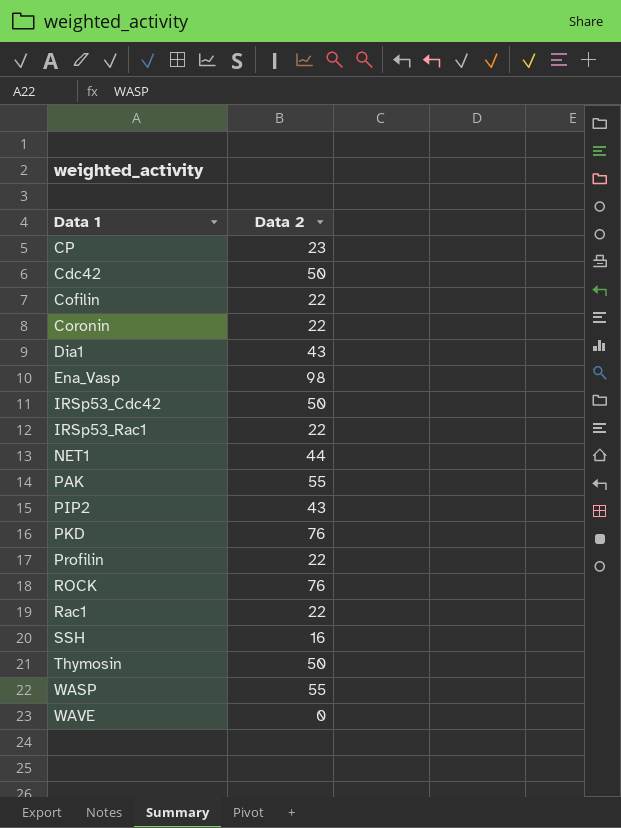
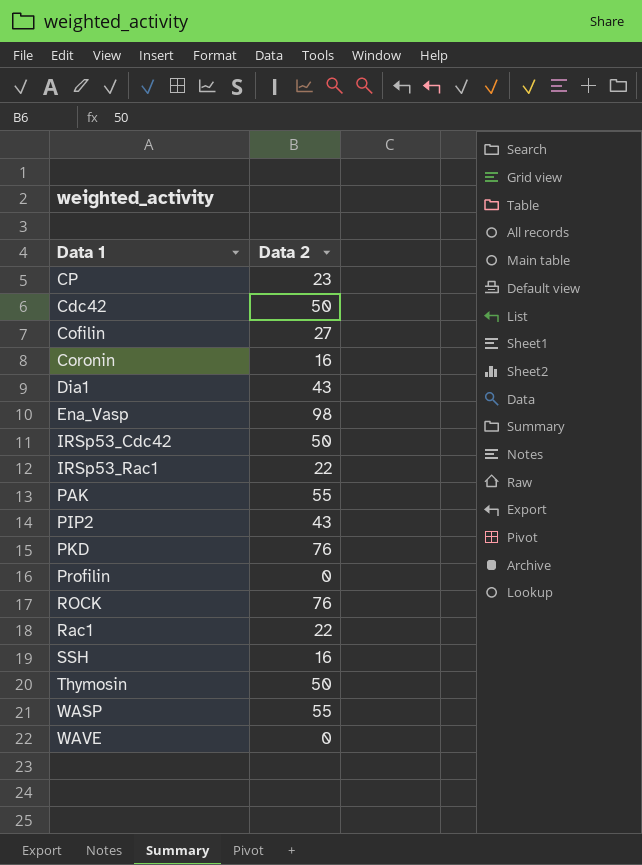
row NET1: 44 -> none
Cofilin | Data 2: 22 -> 27
Coronin | Data 2: 22 -> 16
Profilin | Data 2: 22 -> 0

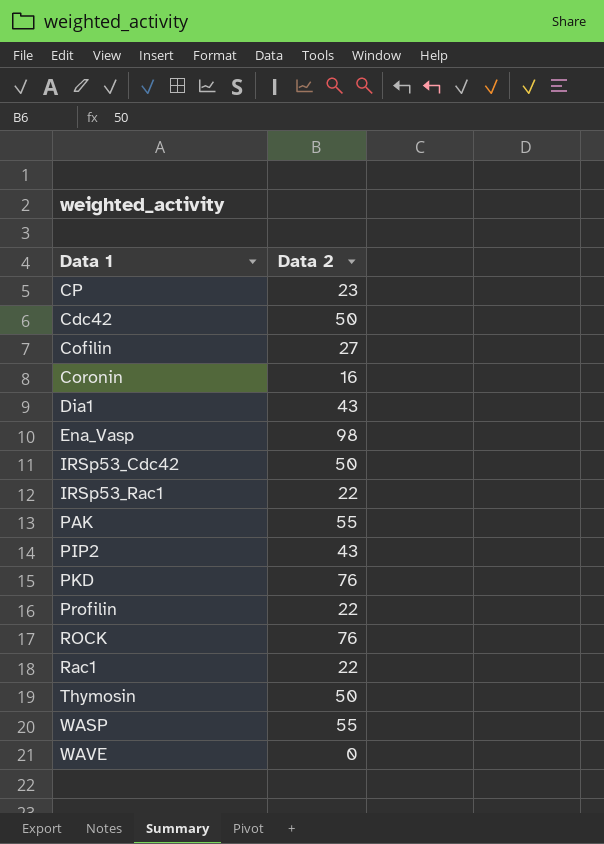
row SSH: 16 -> none
Profilin | Data 2: 0 -> 22

